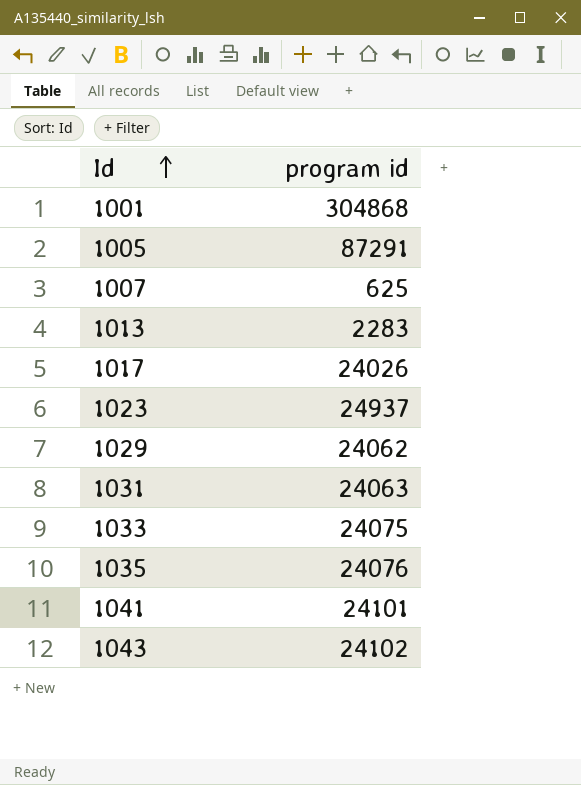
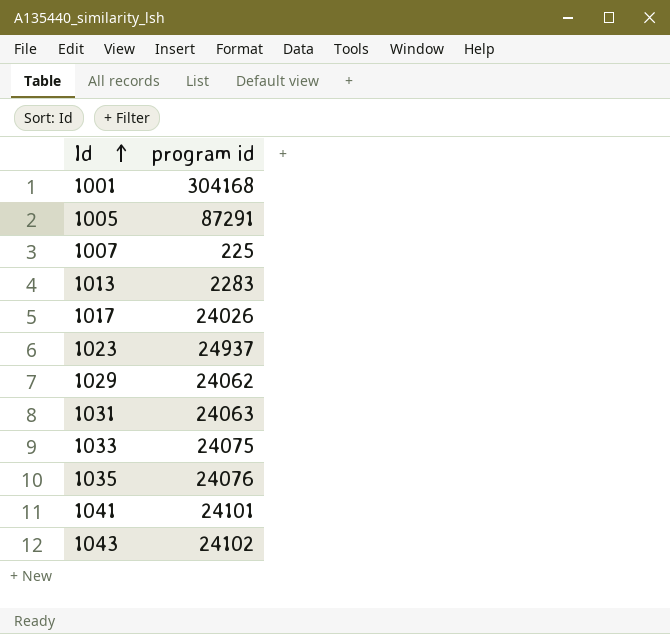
1001 | program id: 304868 -> 304168
1007 | program id: 625 -> 225

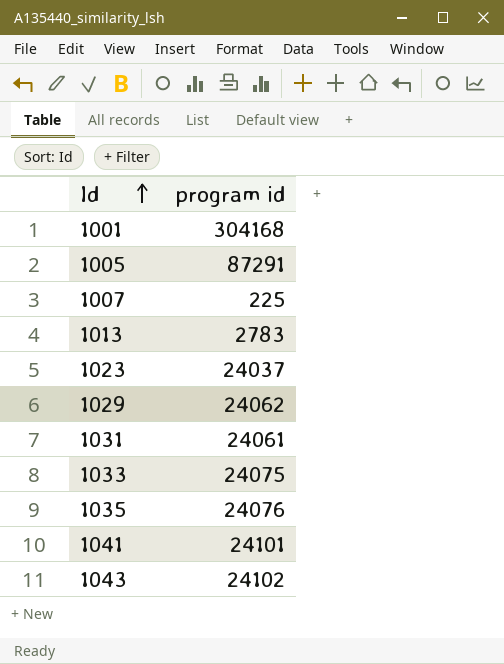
row 1017: 24026 -> none
1013 | program id: 2283 -> 2783
1023 | program id: 24937 -> 24037
1031 | program id: 24063 -> 24061

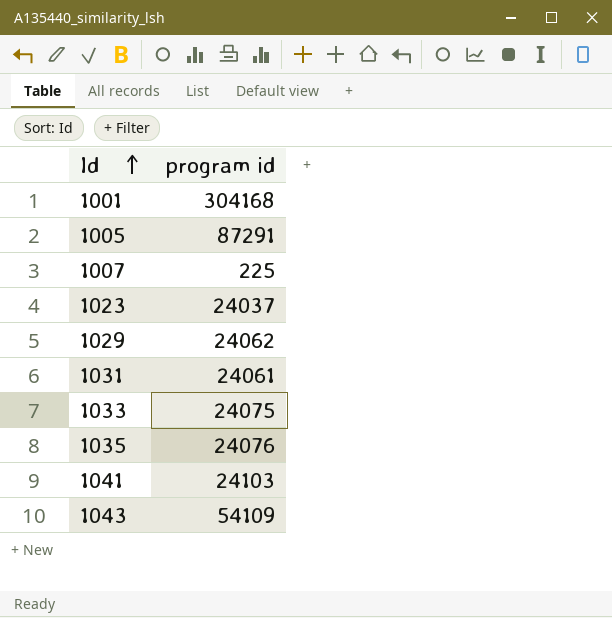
row 1013: 2783 -> none
1041 | program id: 24101 -> 24103
1043 | program id: 24102 -> 54109

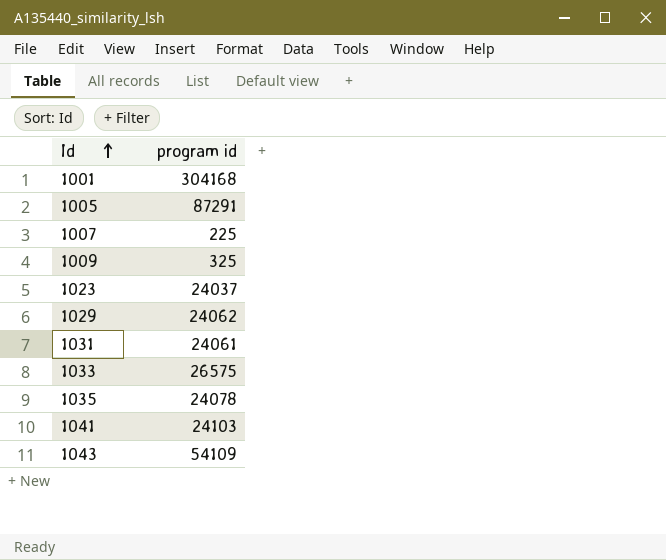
row 1009: none -> 325
1033 | program id: 24075 -> 26575
1035 | program id: 24076 -> 24078

